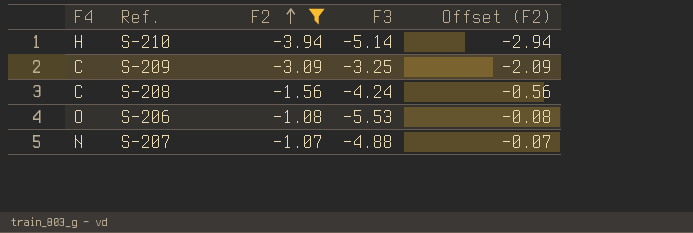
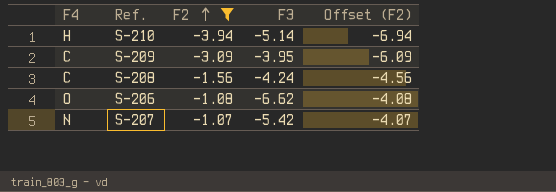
column Offset (F2) | formula: [F2] + 1 -> [F2] - 3
S-209 | F3: -3.25 -> -3.95
S-206 | F3: -5.53 -> -6.62
S-207 | F3: -4.88 -> -5.42

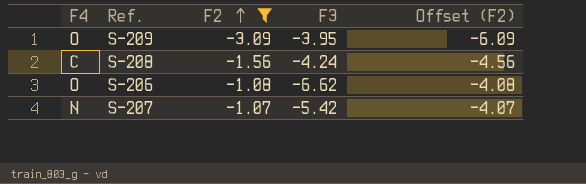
row S-210: H | -3.94 | -5.14 | -6.94 -> none
S-209 | F4: C -> O

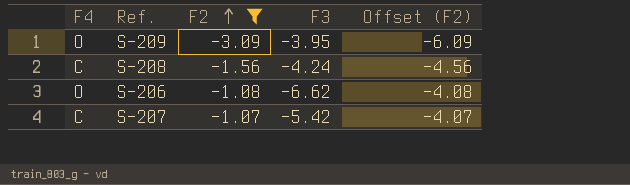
S-207 | F4: N -> C

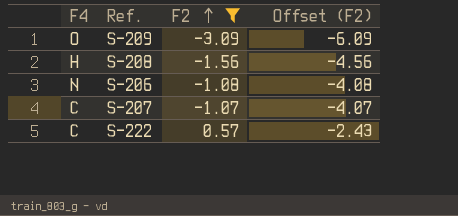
column F3 | position: 4 -> none
S-208 | F4: C -> H
S-206 | F4: O -> N
row S-222: none -> C | 0.57 | -2.43

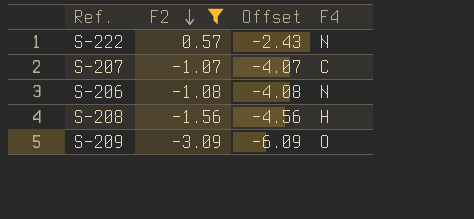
row order: F2 ascending -> F2 descending
column name: Offset (F2) -> Offset
column F4 | position: 1 -> 4
S-222 | F4: C -> N

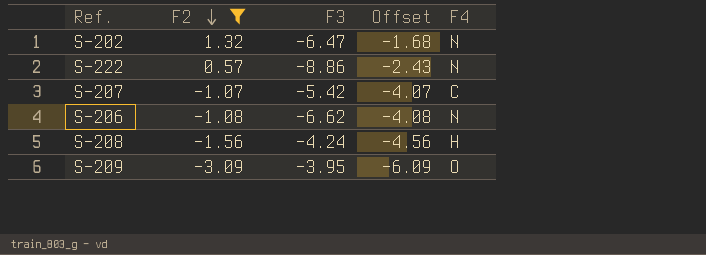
column F3 | position: none -> 3
row S-202: none -> 1.32 | -6.47 | -1.68 | N

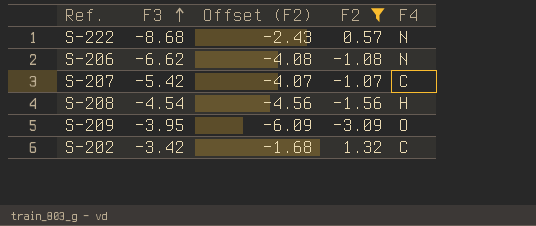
row order: F2 descending -> F3 ascending
column name: Offset -> Offset (F2)
column F2 | position: 2 -> 4
S-222 | F3: -8.86 -> -8.68
S-208 | F3: -4.24 -> -4.54
S-202 | F3: -6.47 -> -3.42
S-202 | F4: N -> C

